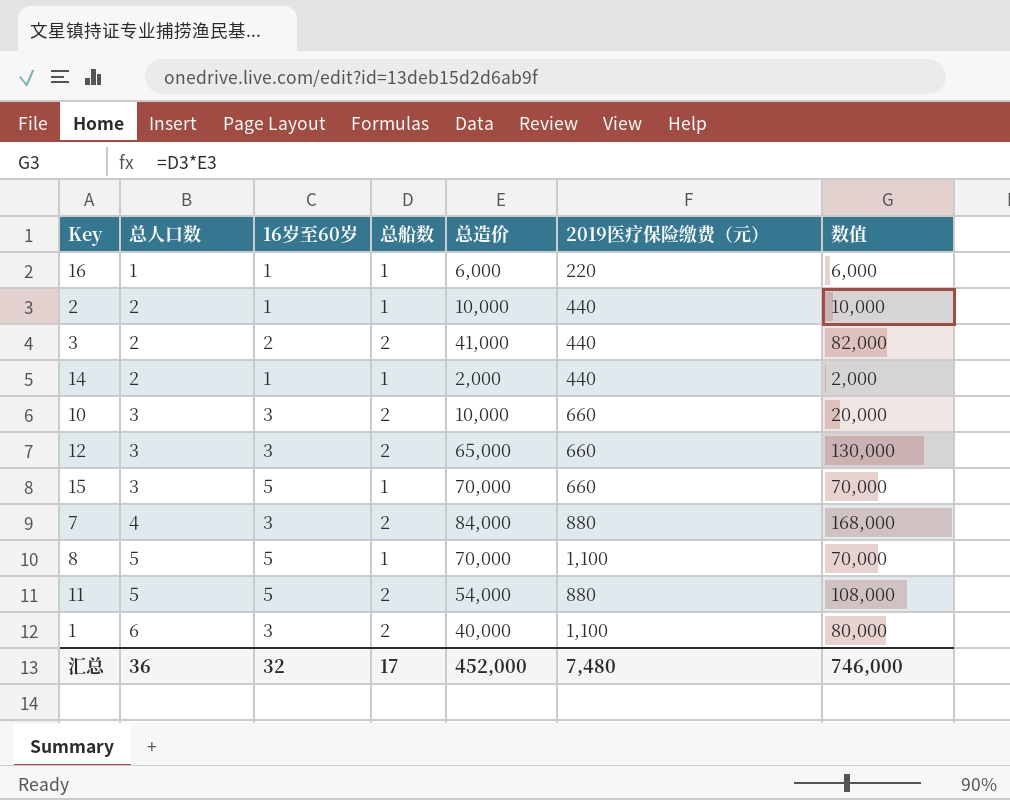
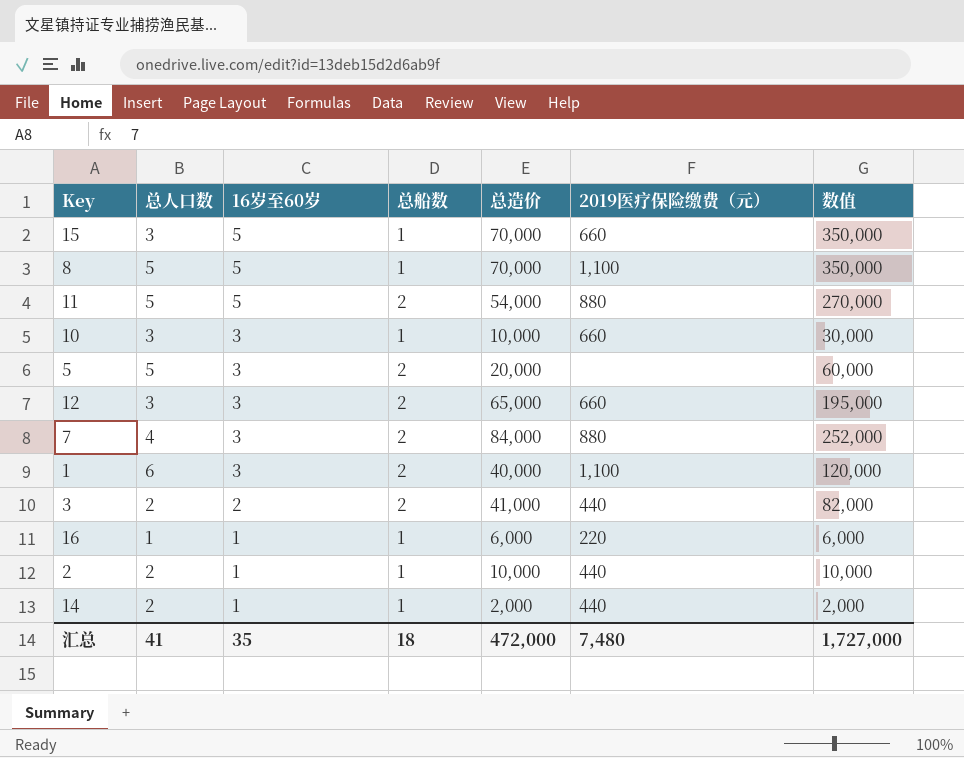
row order: 总人口数 ascending -> 16岁至60岁 descending
column 数值 | formula: [总船数] * [总造价] -> [16岁至60岁] * [总造价]
10 | 总船数: 2 -> 1
row 5: none -> 5 | 3 | 2 | 20,000 | none | 60,000
汇总 | 总人口数: 36 -> 41
汇总 | 16岁至60岁: 32 -> 35
汇总 | 总船数: 17 -> 18
汇总 | 总造价: 452,000 -> 472,000
汇总 | 数值: 746,000 -> 1,727,000

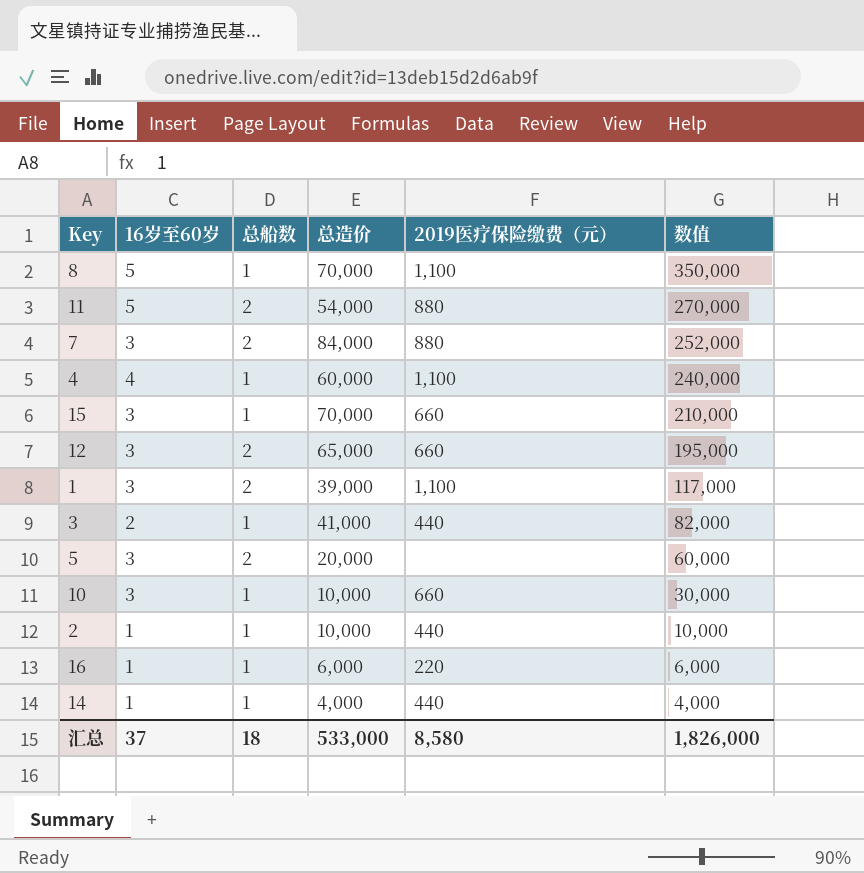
row order: 16岁至60岁 descending -> 数值 descending
column 总人口数 | position: 2 -> none
row 4: none -> 4 | 1 | 60,000 | 1,100 | 240,000
15 | 16岁至60岁: 5 -> 3
15 | 数值: 350,000 -> 210,000
1 | 总造价: 40,000 -> 39,000
1 | 数值: 120,000 -> 117,000
3 | 总船数: 2 -> 1
14 | 总造价: 2,000 -> 4,000
14 | 数值: 2,000 -> 4,000
汇总 | 16岁至60岁: 35 -> 37
汇总 | 总造价: 472,000 -> 533,000
汇总 | 2019医疗保险缴费（元）: 7,480 -> 8,580
汇总 | 数值: 1,727,000 -> 1,826,000

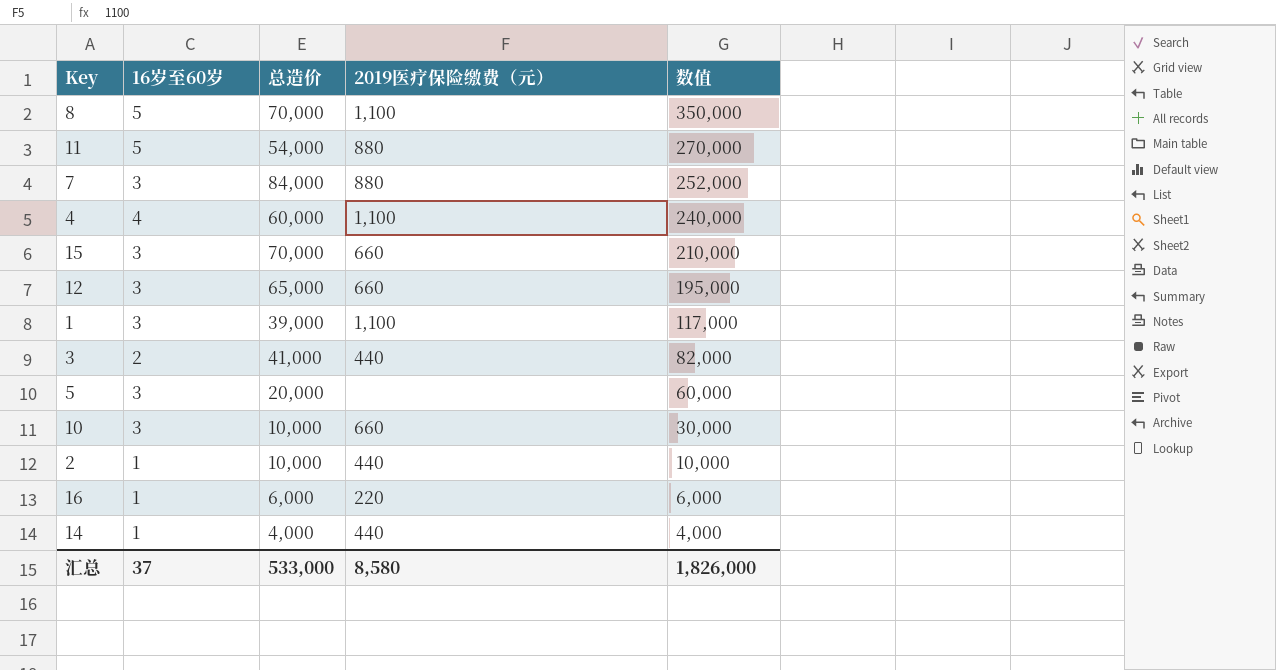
column 总船数 | position: 3 -> none

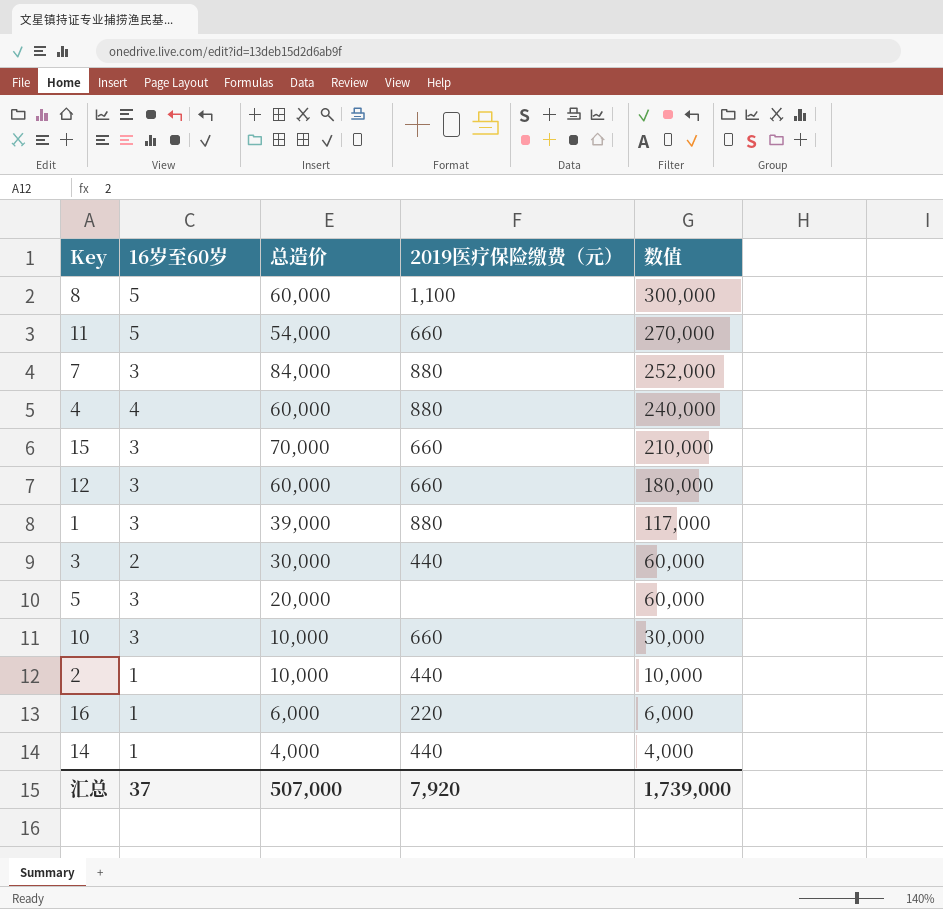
8 | 总造价: 70,000 -> 60,000
8 | 数值: 350,000 -> 300,000
11 | 2019医疗保险缴费（元）: 880 -> 660
4 | 2019医疗保险缴费（元）: 1,100 -> 880
12 | 总造价: 65,000 -> 60,000
12 | 数值: 195,000 -> 180,000
1 | 2019医疗保险缴费（元）: 1,100 -> 880
3 | 总造价: 41,000 -> 30,000
3 | 数值: 82,000 -> 60,000
汇总 | 总造价: 533,000 -> 507,000
汇总 | 2019医疗保险缴费（元）: 8,580 -> 7,920
汇总 | 数值: 1,826,000 -> 1,739,000

